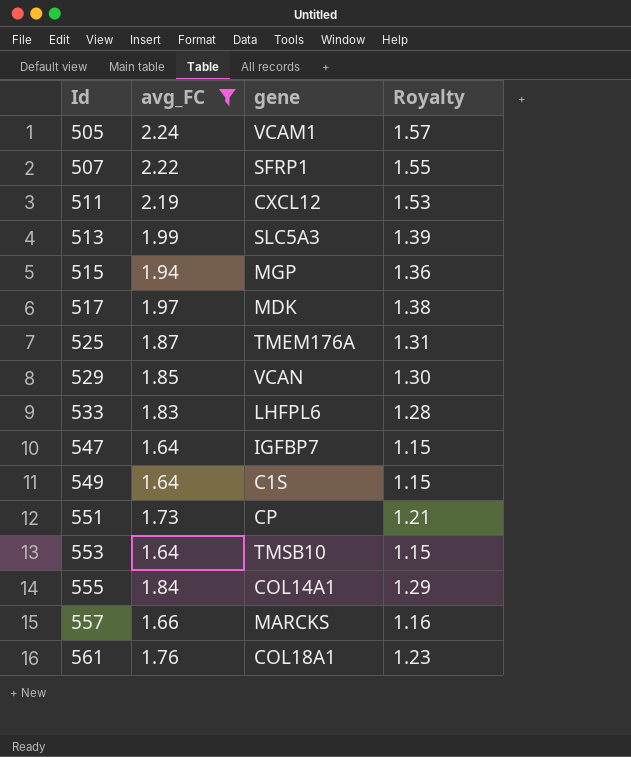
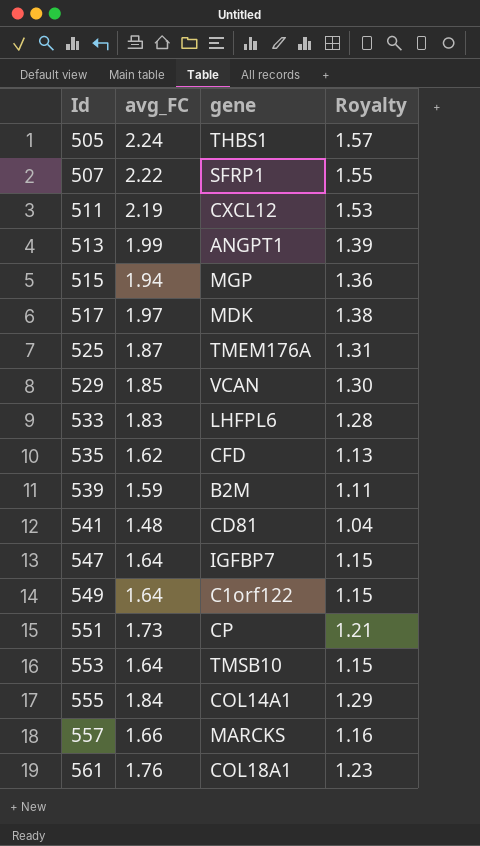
filter: avg_FC >= 1.64 -> none
505 | gene: VCAM1 -> THBS1
513 | gene: SLC5A3 -> ANGPT1
549 | gene: C1S -> C1orf122

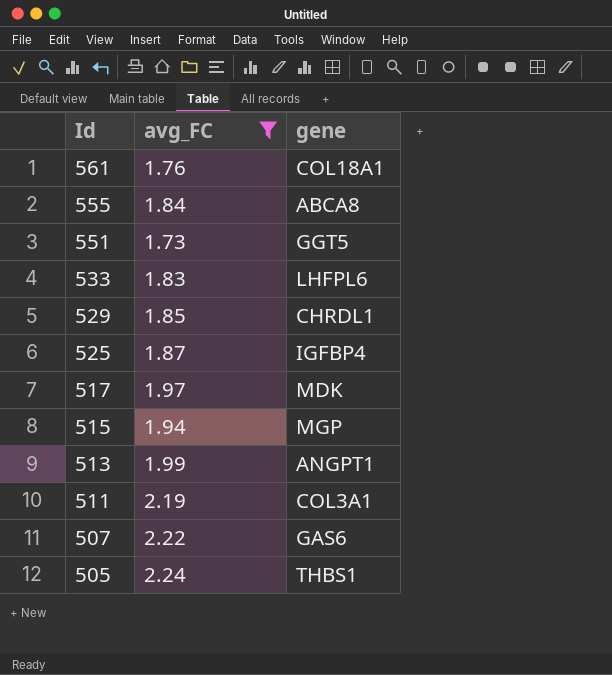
filter: none -> avg_FC >= 1.73
row order: Id ascending -> Id descending
column Royalty | formula: [avg_FC] * 0.7 -> none
555 | gene: COL14A1 -> ABCA8
551 | gene: CP -> GGT5
529 | gene: VCAN -> CHRDL1
525 | gene: TMEM176A -> IGFBP4
511 | gene: CXCL12 -> COL3A1
507 | gene: SFRP1 -> GAS6

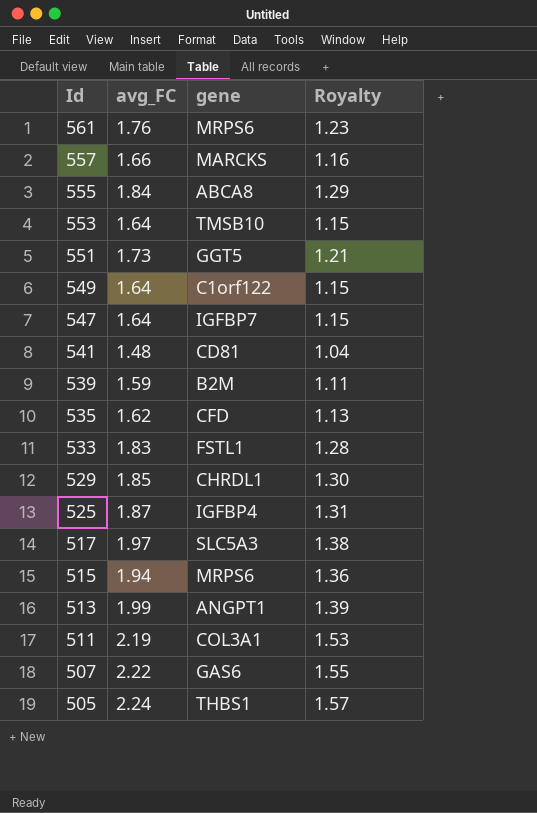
filter: avg_FC >= 1.73 -> none
column Royalty | formula: none -> [avg_FC] * 0.7
561 | gene: COL18A1 -> MRPS6
533 | gene: LHFPL6 -> FSTL1
517 | gene: MDK -> SLC5A3
515 | gene: MGP -> MRPS6

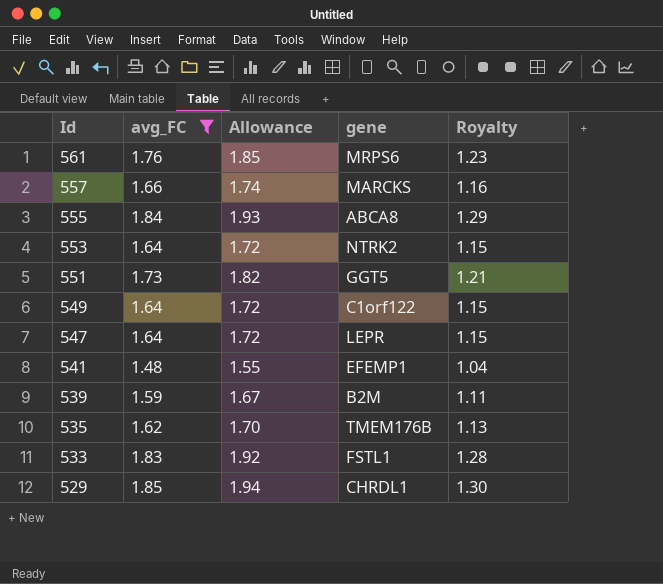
filter: none -> avg_FC <= 1.85
column Allowance | formula: none -> [avg_FC] * 1.05
553 | gene: TMSB10 -> NTRK2
547 | gene: IGFBP7 -> LEPR
541 | gene: CD81 -> EFEMP1
535 | gene: CFD -> TMEM176B

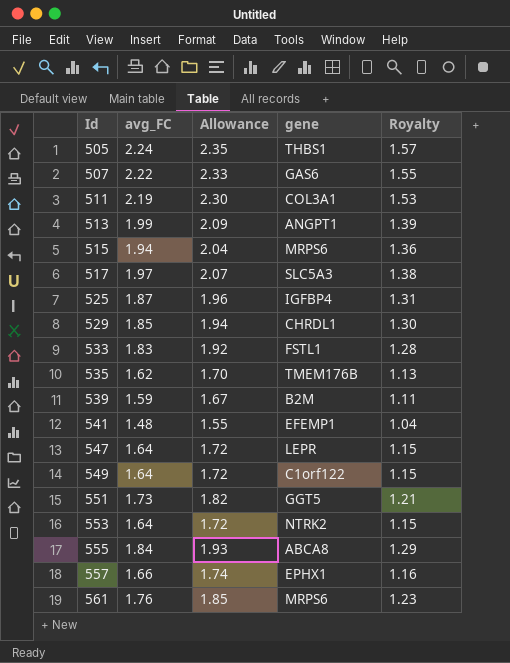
filter: avg_FC <= 1.85 -> none
row order: Id descending -> Id ascending
557 | gene: MARCKS -> EPHX1

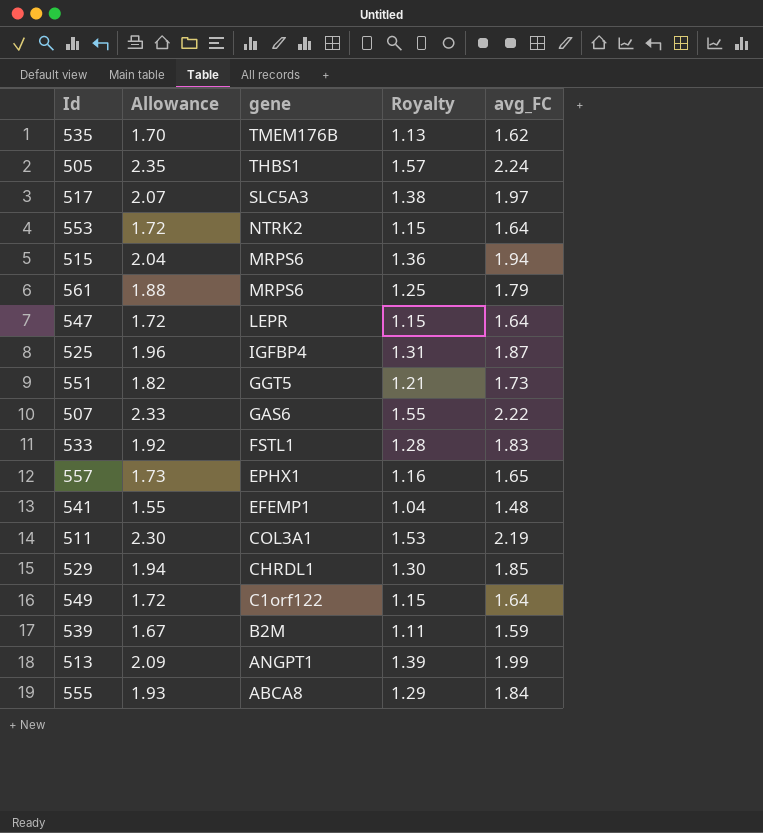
row order: Id ascending -> gene descending
column avg_FC | position: 2 -> 5
561 | Allowance: 1.85 -> 1.88
561 | Royalty: 1.23 -> 1.25
561 | avg_FC: 1.76 -> 1.79
557 | Allowance: 1.74 -> 1.73
557 | avg_FC: 1.66 -> 1.65

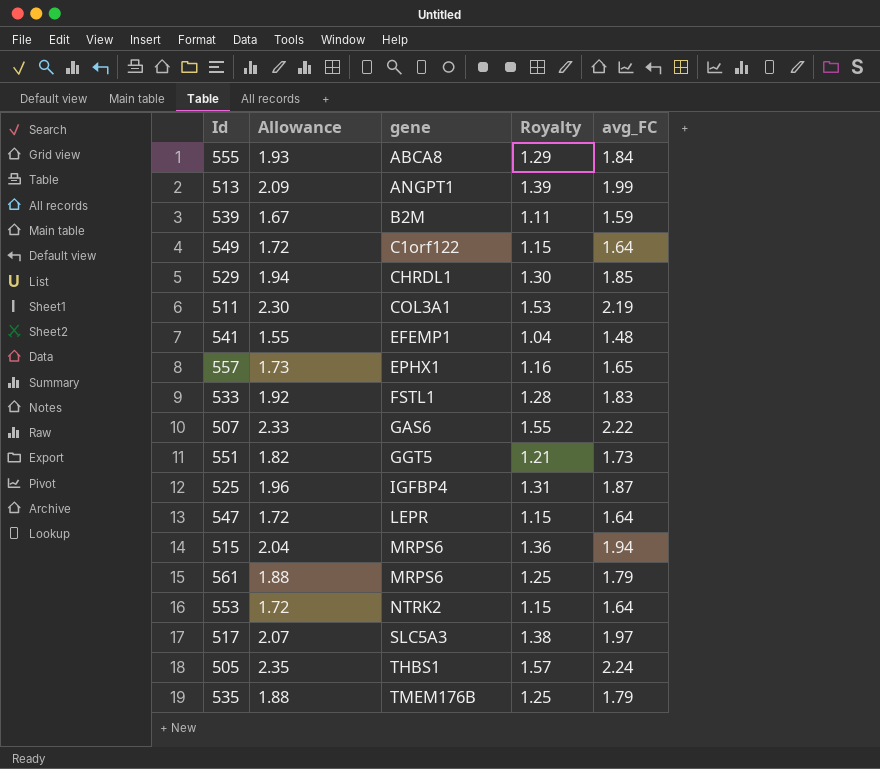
row order: gene descending -> gene ascending
535 | Allowance: 1.70 -> 1.88
535 | Royalty: 1.13 -> 1.25
535 | avg_FC: 1.62 -> 1.79

